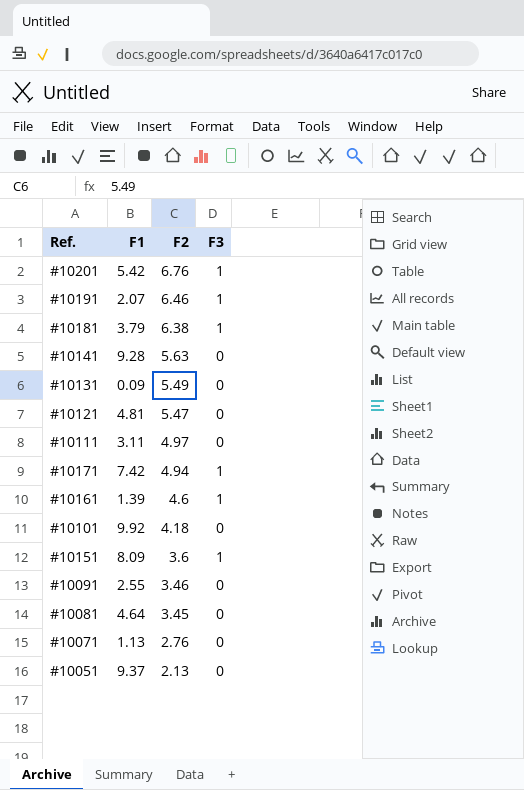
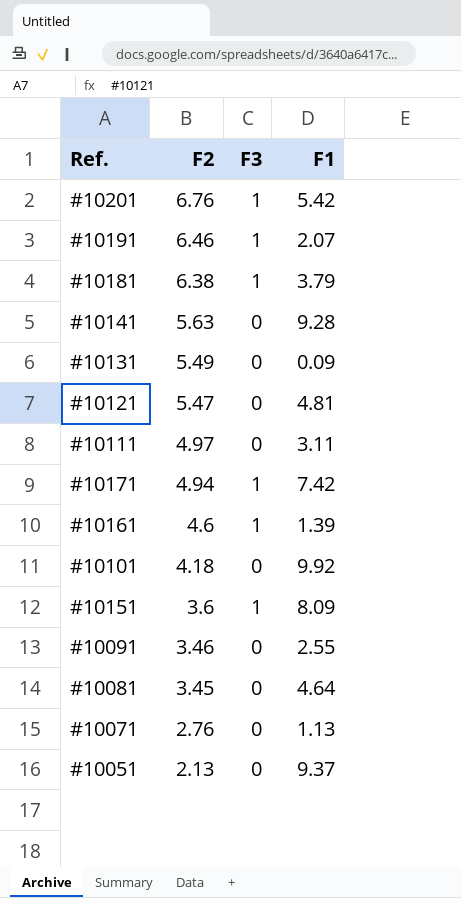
column F1 | position: 2 -> 4

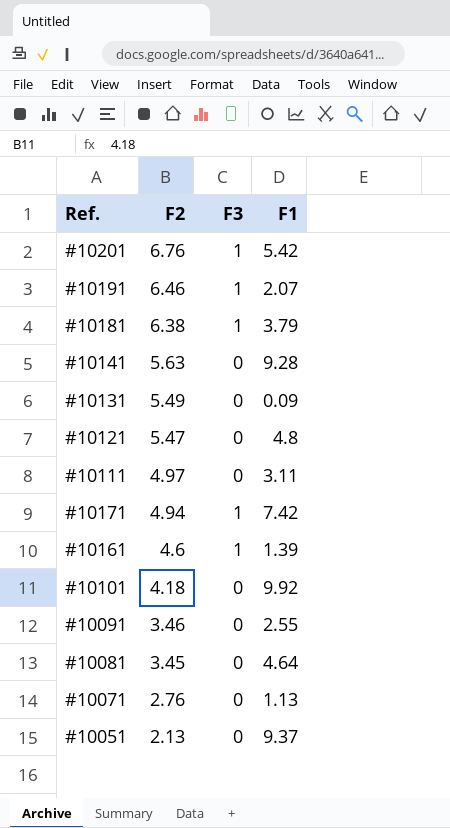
row #10151: 3.6 | 1 | 8.09 -> none
#10121 | F1: 4.81 -> 4.8

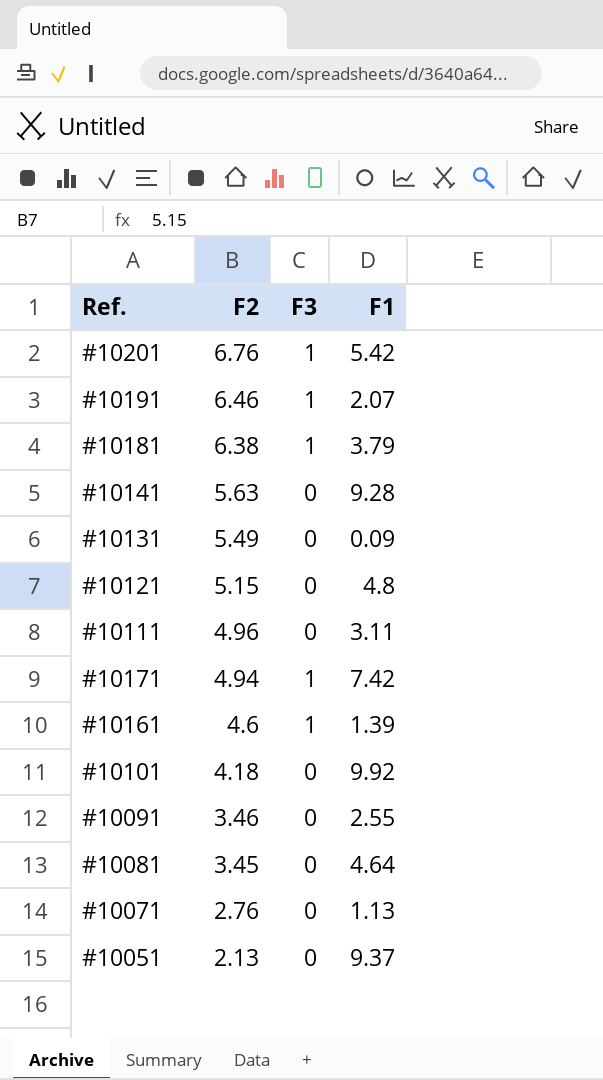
#10121 | F2: 5.47 -> 5.15
#10111 | F2: 4.97 -> 4.96

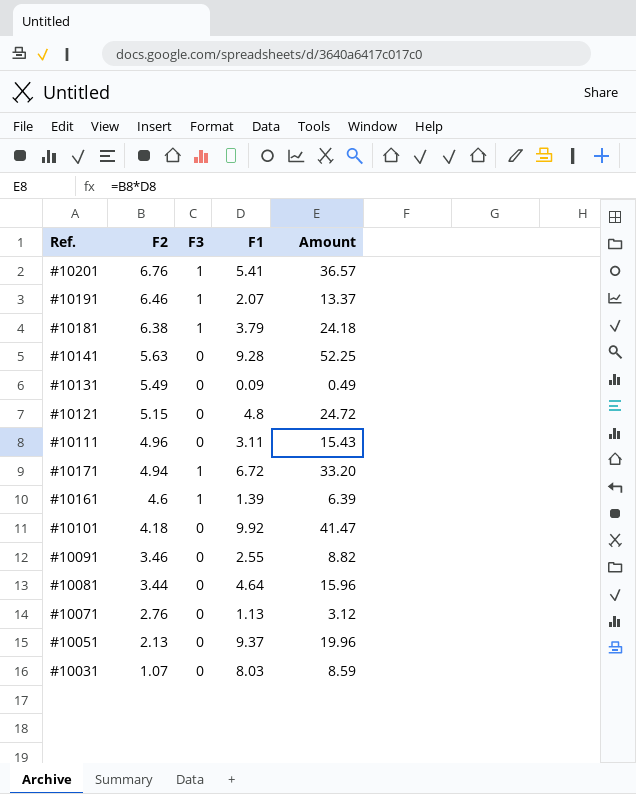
column Amount | formula: none -> [F2] * [F1]
#10201 | F1: 5.42 -> 5.41
#10171 | F1: 7.42 -> 6.72
#10081 | F2: 3.45 -> 3.44
row #10031: none -> 1.07 | 0 | 8.03 | 8.59

